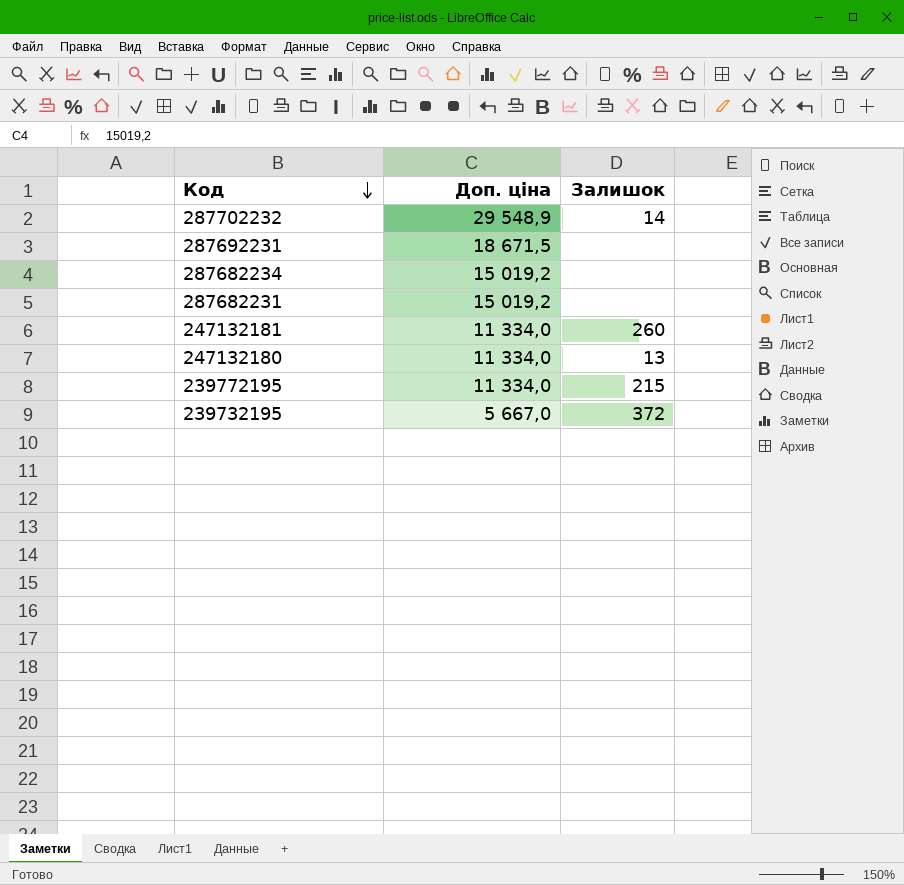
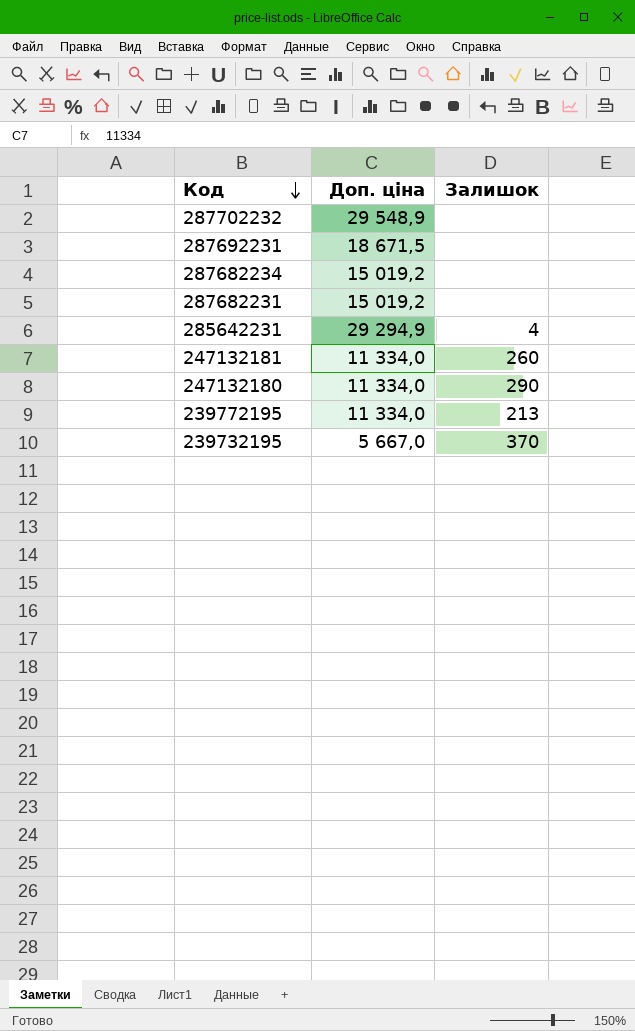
287702232 | Залишок: 14 -> none
row 285642231: none -> 29 294,9 | 4
247132180 | Залишок: 13 -> 290
239772195 | Залишок: 215 -> 213
239732195 | Залишок: 372 -> 370

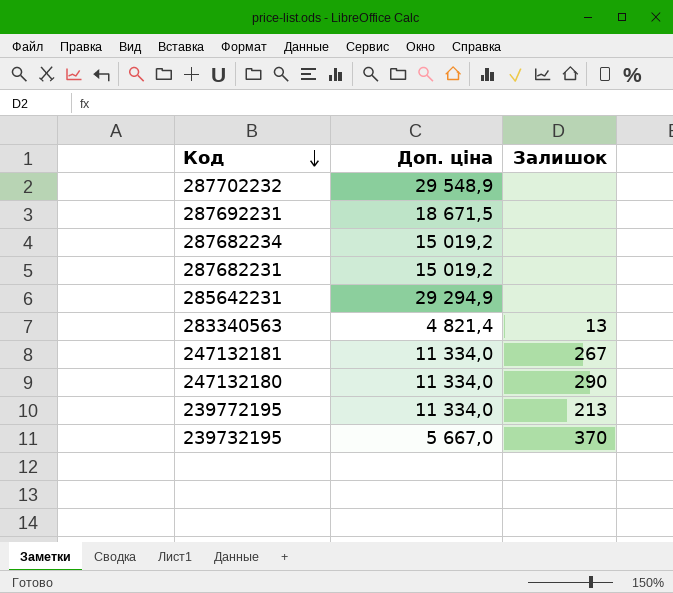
285642231 | Залишок: 4 -> none
row 283340563: none -> 4 821,4 | 13
247132181 | Залишок: 260 -> 267

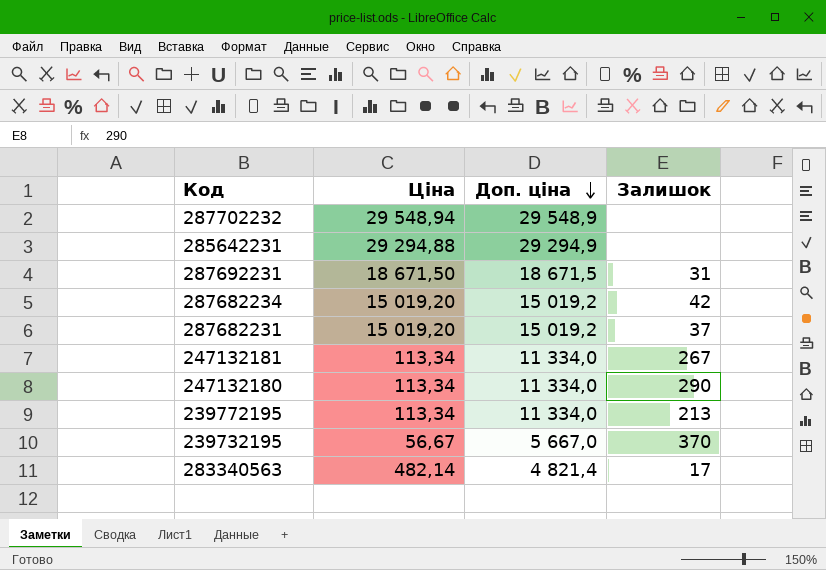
row order: Код descending -> Доп. ціна descending
column Ціна | position: none -> 2
287692231 | Залишок: none -> 31
287682234 | Залишок: none -> 42
287682231 | Залишок: none -> 37
283340563 | Залишок: 13 -> 17

